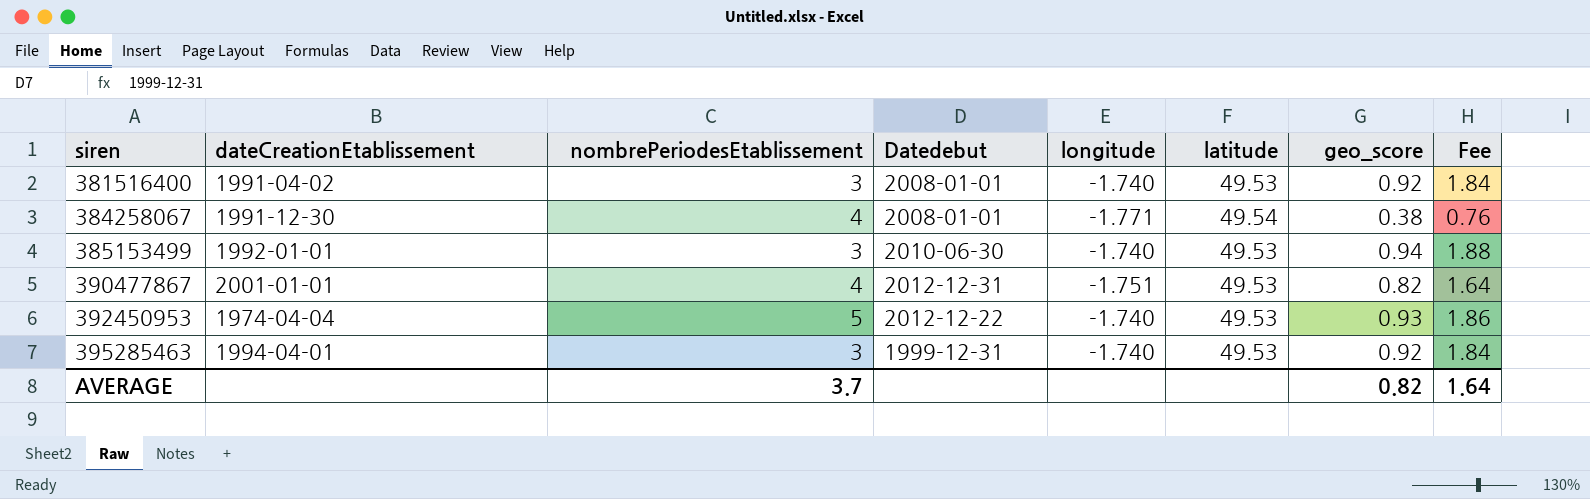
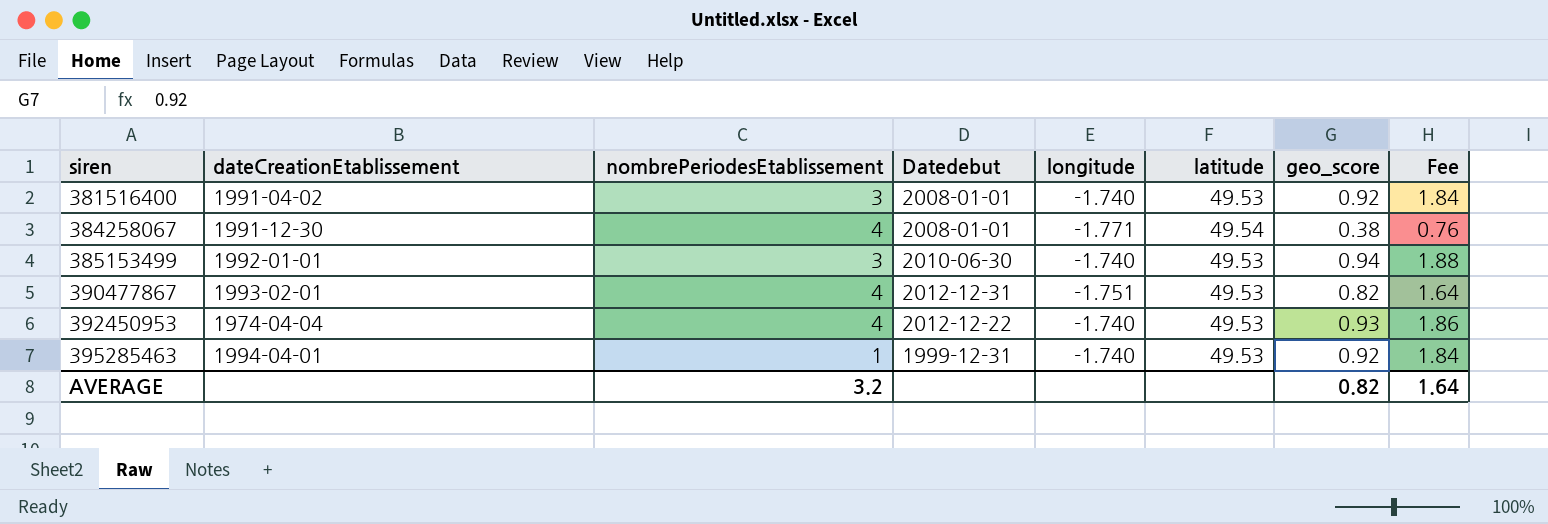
390477867 | dateCreationEtablissement: 2001-01-01 -> 1993-02-01
392450953 | nombrePeriodesEtablissement: 5 -> 4
395285463 | nombrePeriodesEtablissement: 3 -> 1
AVERAGE | nombrePeriodesEtablissement: 3.7 -> 3.2

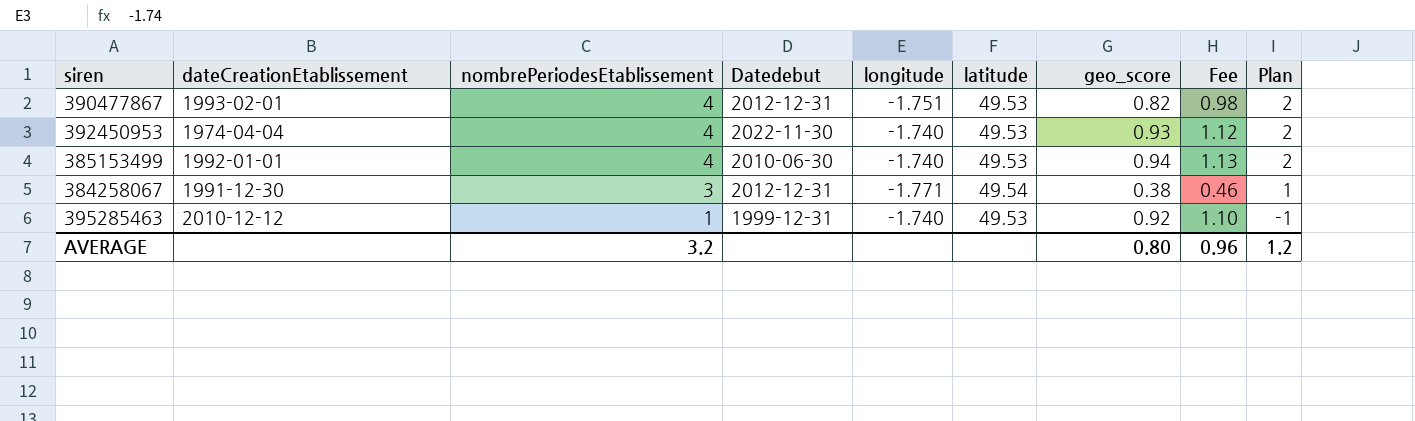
row order: siren ascending -> nombrePeriodesEtablissement descending
column Fee | formula: [geo_score] * 2 -> [geo_score] * 1.2
column Plan | formula: none -> [nombrePeriodesEtablissement] - 2
row 381516400: 1991-04-02 | 3 | 2008-01-01 | -1.740 | 49.53 | 0.92 | 1.84 -> none
392450953 | Datedebut: 2012-12-22 -> 2022-11-30
385153499 | nombrePeriodesEtablissement: 3 -> 4
384258067 | nombrePeriodesEtablissement: 4 -> 3
384258067 | Datedebut: 2008-01-01 -> 2012-12-31
395285463 | dateCreationEtablissement: 1994-04-01 -> 2010-12-12
AVERAGE | geo_score: 0.82 -> 0.80
AVERAGE | Fee: 1.64 -> 0.96

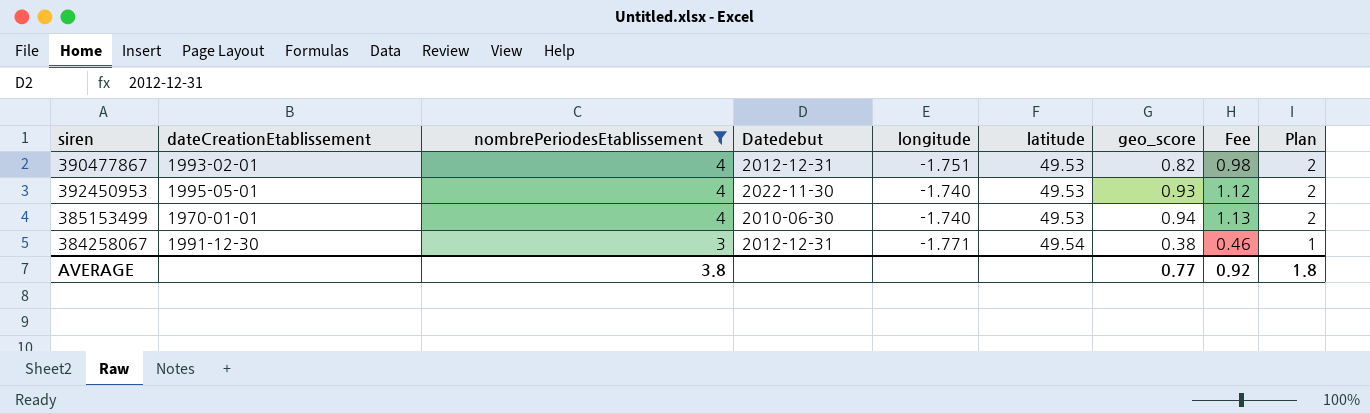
filter: none -> nombrePeriodesEtablissement != 1
392450953 | dateCreationEtablissement: 1974-04-04 -> 1995-05-01
385153499 | dateCreationEtablissement: 1992-01-01 -> 1970-01-01
AVERAGE | nombrePeriodesEtablissement: 3.2 -> 3.8
AVERAGE | geo_score: 0.80 -> 0.77
AVERAGE | Fee: 0.96 -> 0.92
AVERAGE | Plan: 1.2 -> 1.8

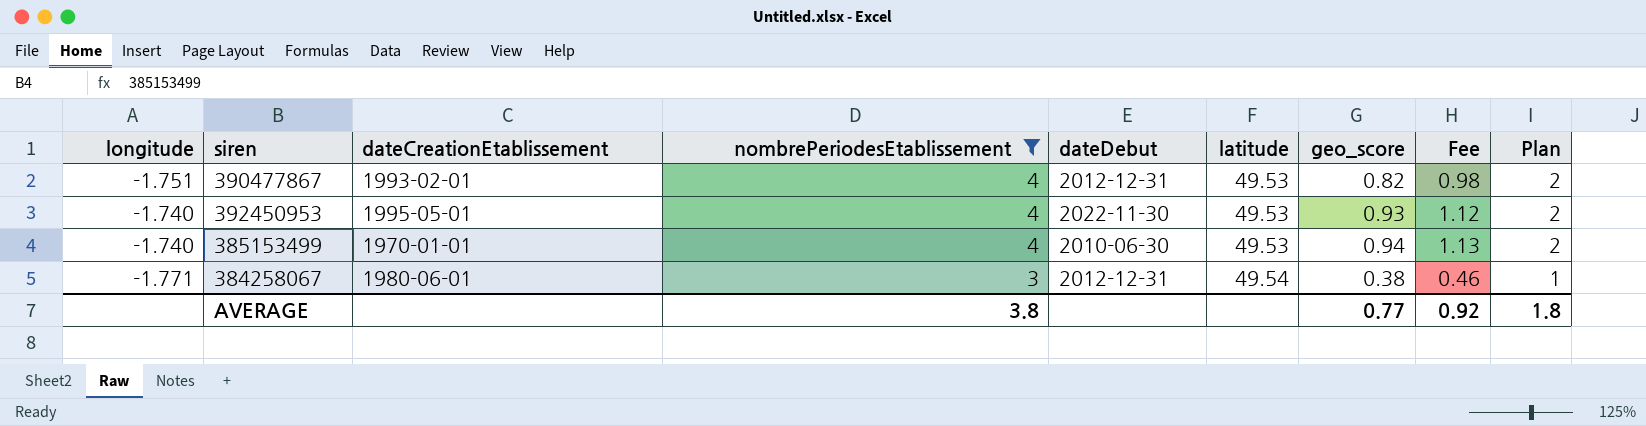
column longitude | position: 5 -> 1
column name: Datedebut -> dateDebut
384258067 | dateCreationEtablissement: 1991-12-30 -> 1980-06-01

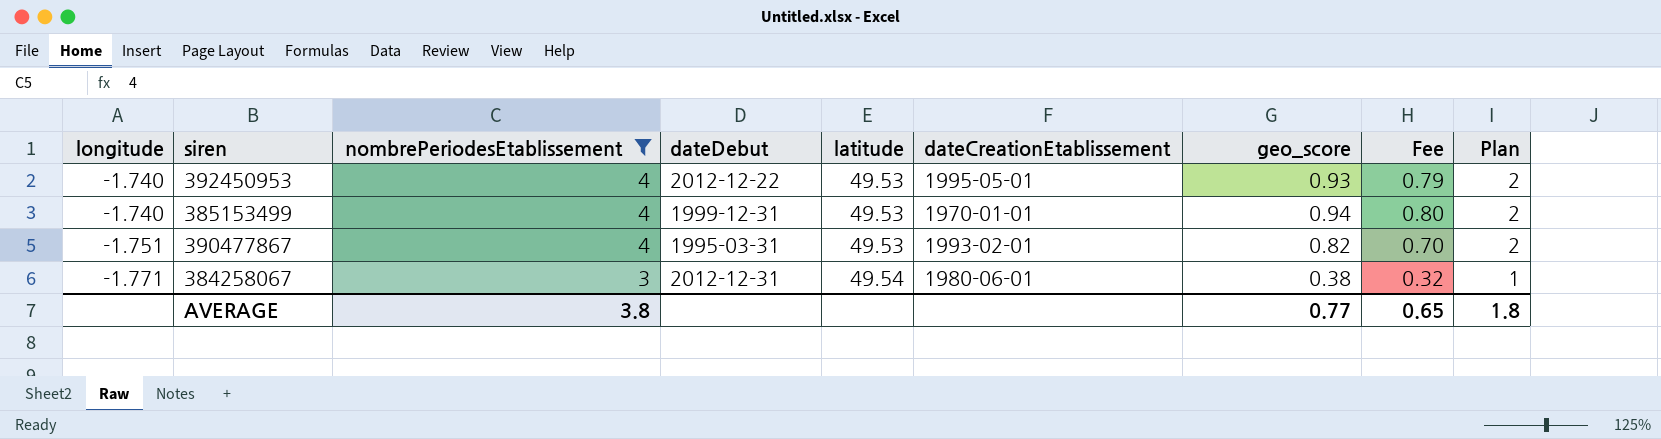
row order: nombrePeriodesEtablissement descending -> longitude descending
column dateCreationEtablissement | position: 3 -> 6
column Fee | formula: [geo_score] * 1.2 -> [geo_score] * 0.85
392450953 | dateDebut: 2022-11-30 -> 2012-12-22
385153499 | dateDebut: 2010-06-30 -> 1999-12-31
390477867 | dateDebut: 2012-12-31 -> 1995-03-31
AVERAGE | Fee: 0.92 -> 0.65

